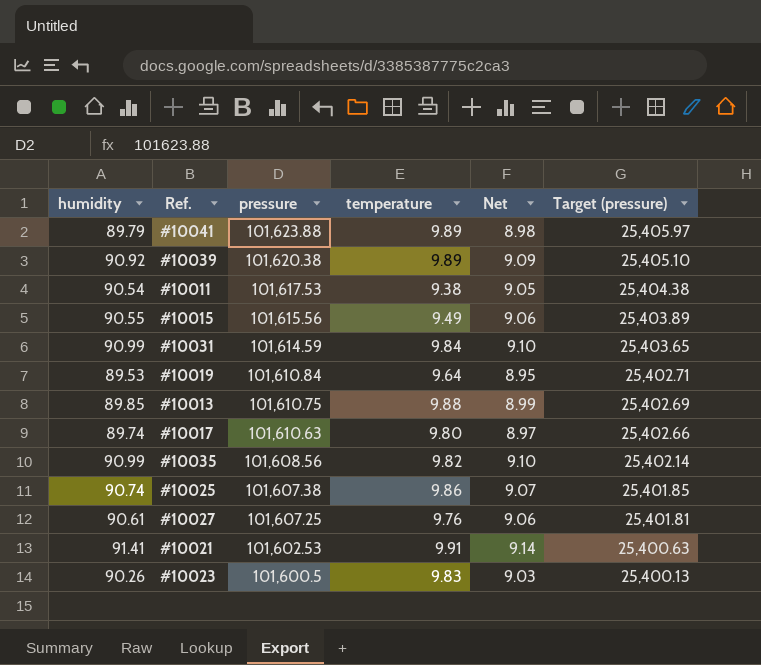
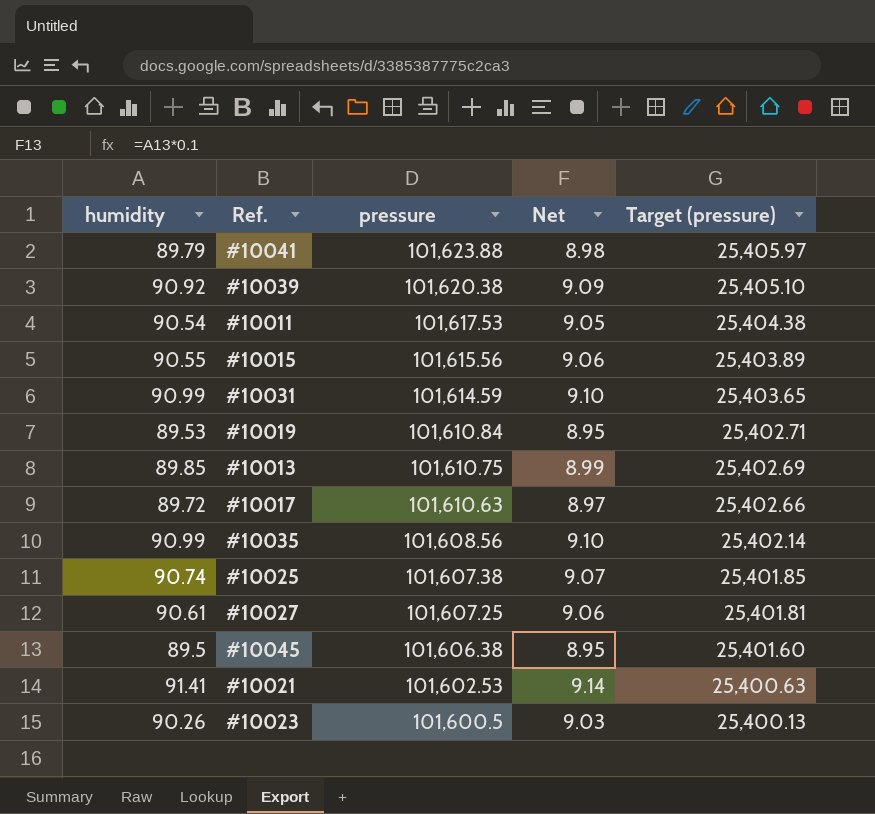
column temperature | position: 4 -> none
#10017 | humidity: 89.74 -> 89.72
row #10045: none -> 89.5 | 101,606.38 | 8.95 | 25,401.60

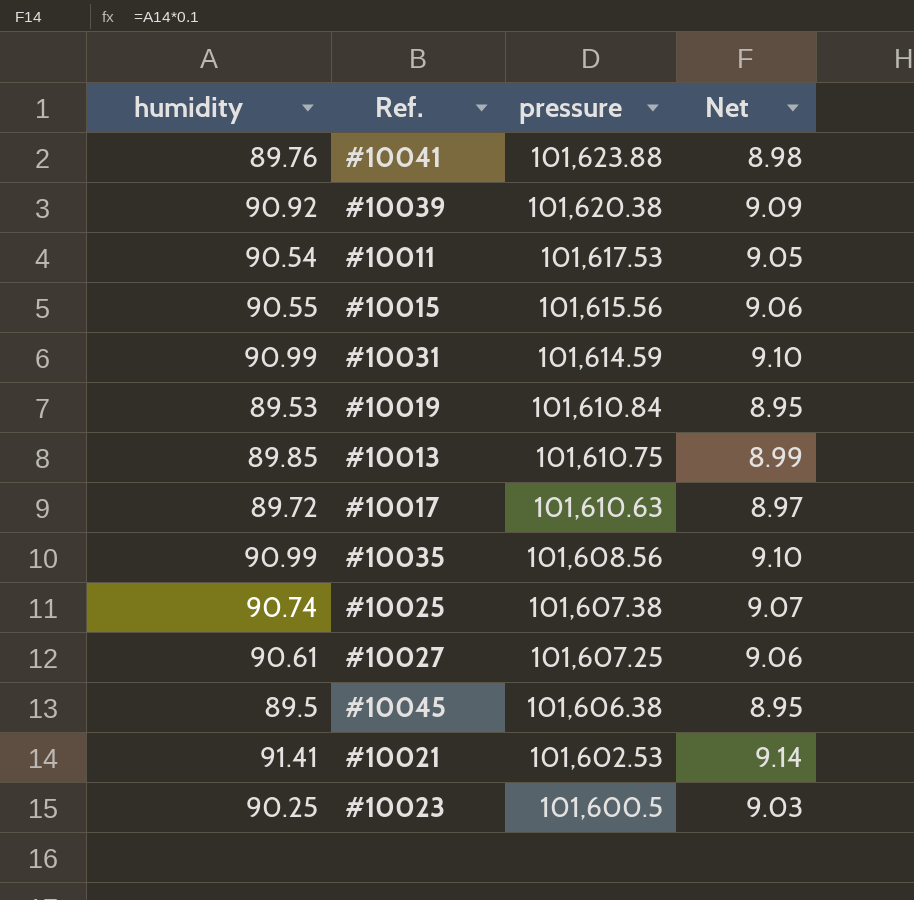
column Target (pressure) | formula: [pressure] * 0.25 -> none
#10041 | humidity: 89.79 -> 89.76
#10023 | humidity: 90.26 -> 90.25

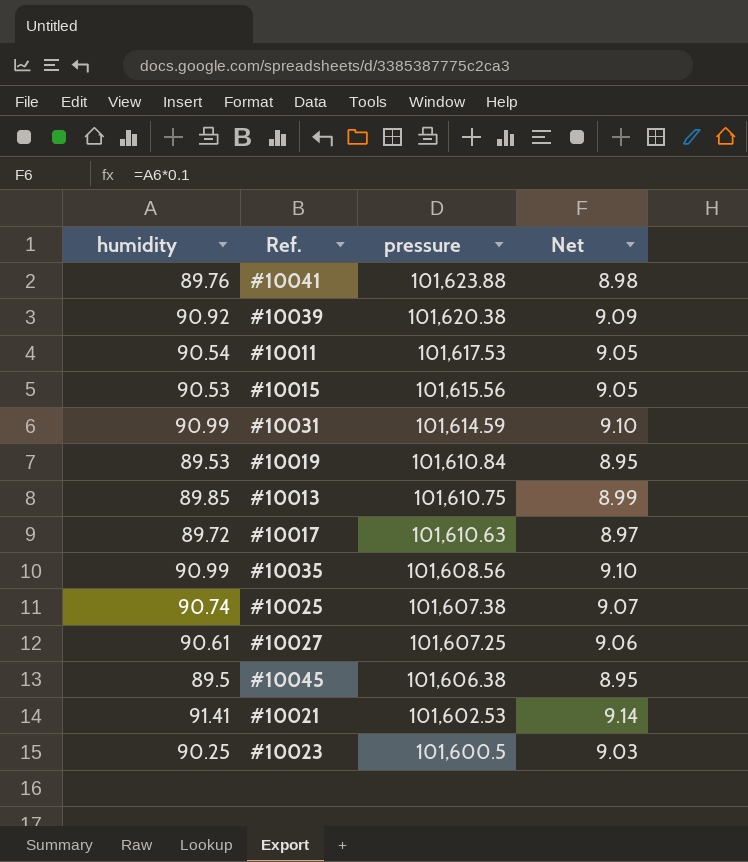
#10015 | humidity: 90.55 -> 90.53
#10015 | Net: 9.06 -> 9.05

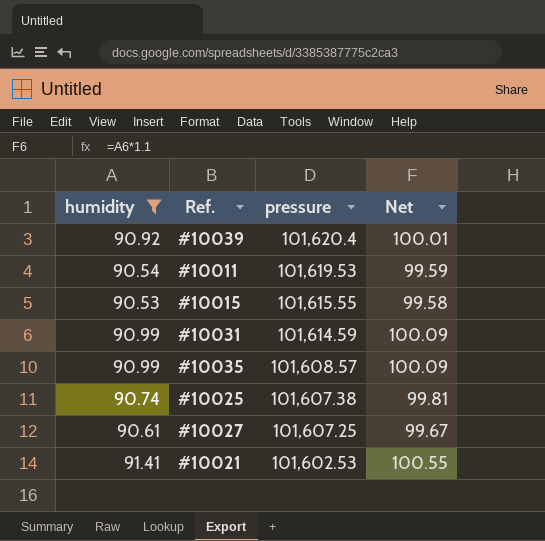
filter: none -> humidity >= 90.53
column Net | formula: [humidity] * 0.1 -> [humidity] * 1.1
#10039 | pressure: 101,620.38 -> 101,620.4
#10011 | pressure: 101,617.53 -> 101,619.53
#10015 | pressure: 101,615.56 -> 101,615.55
#10035 | pressure: 101,608.56 -> 101,608.57

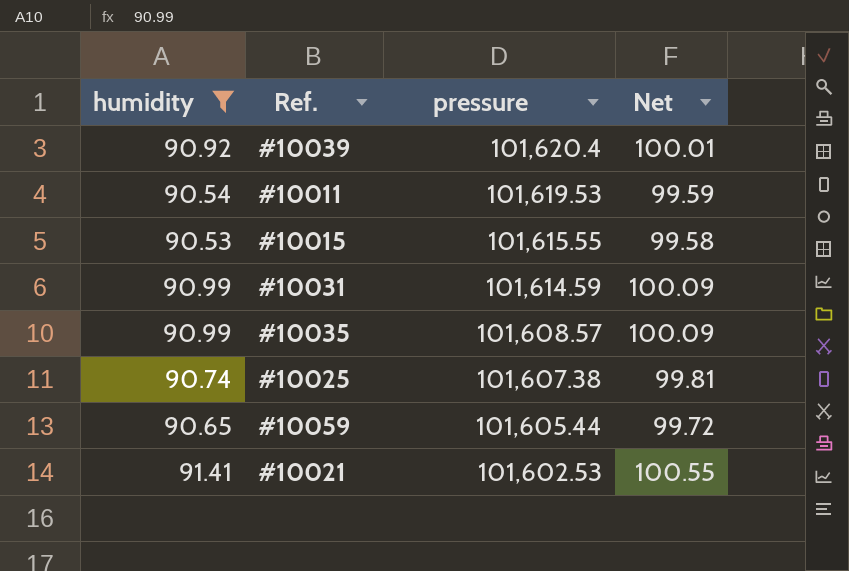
row #10027: 90.61 | 101,607.25 | 99.67 -> none
row #10059: none -> 90.65 | 101,605.44 | 99.72

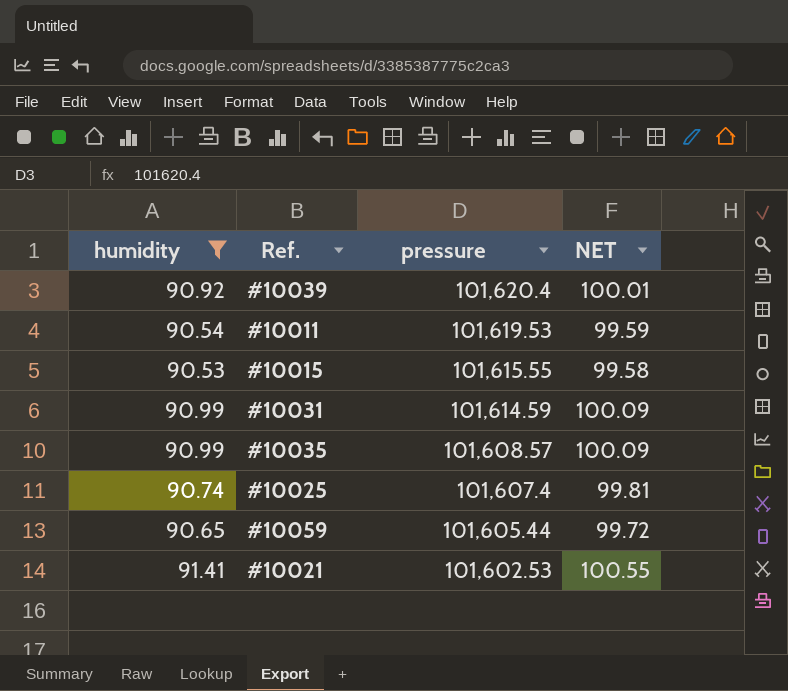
column name: Net -> NET
#10025 | pressure: 101,607.38 -> 101,607.4

